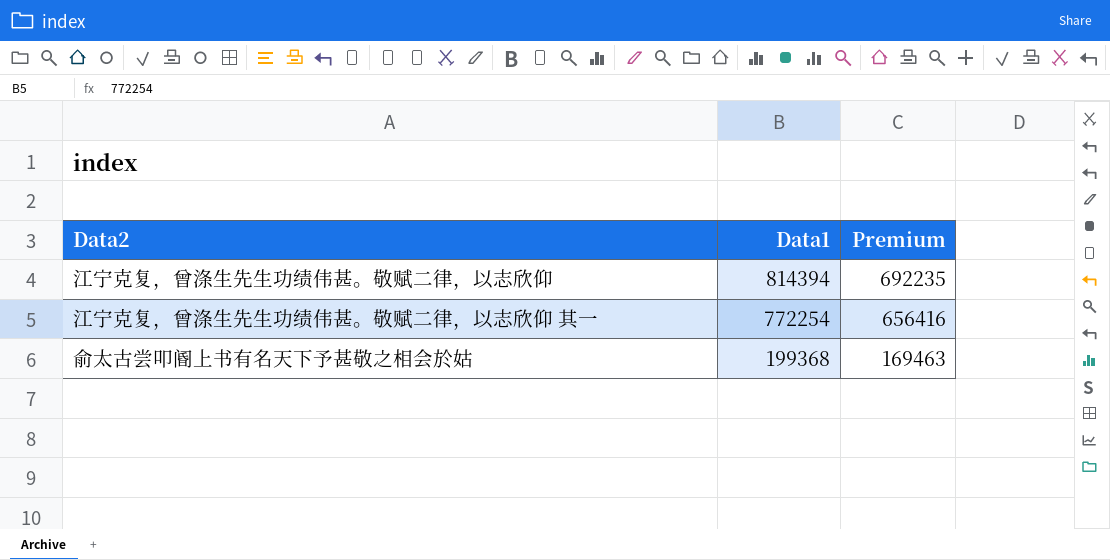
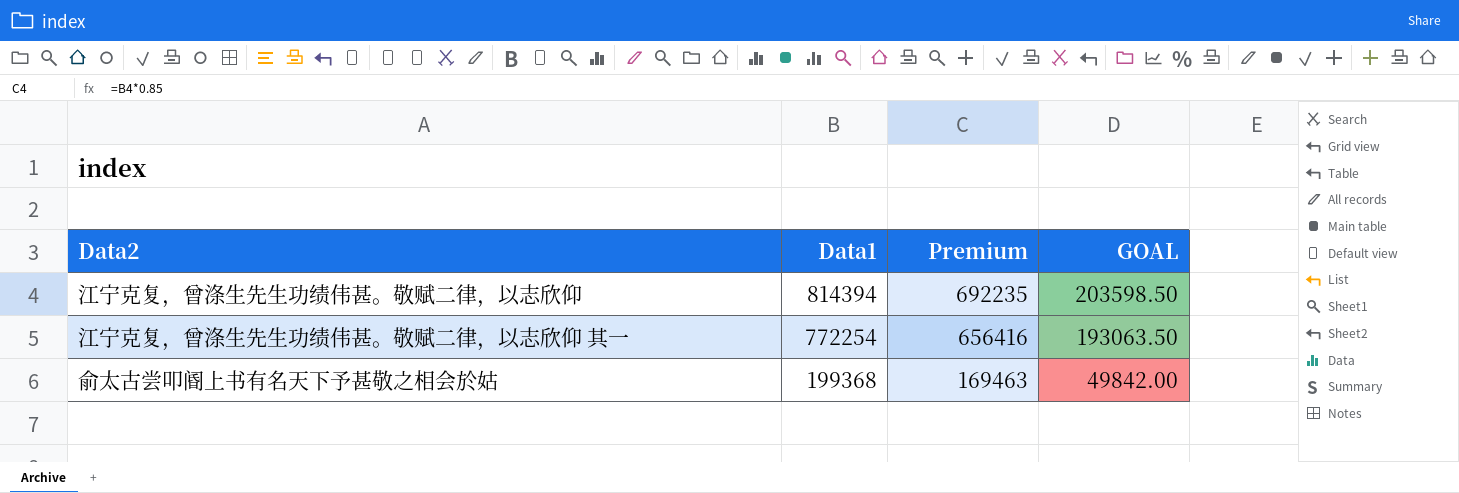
column GOAL | formula: none -> [Data1] * 0.25

